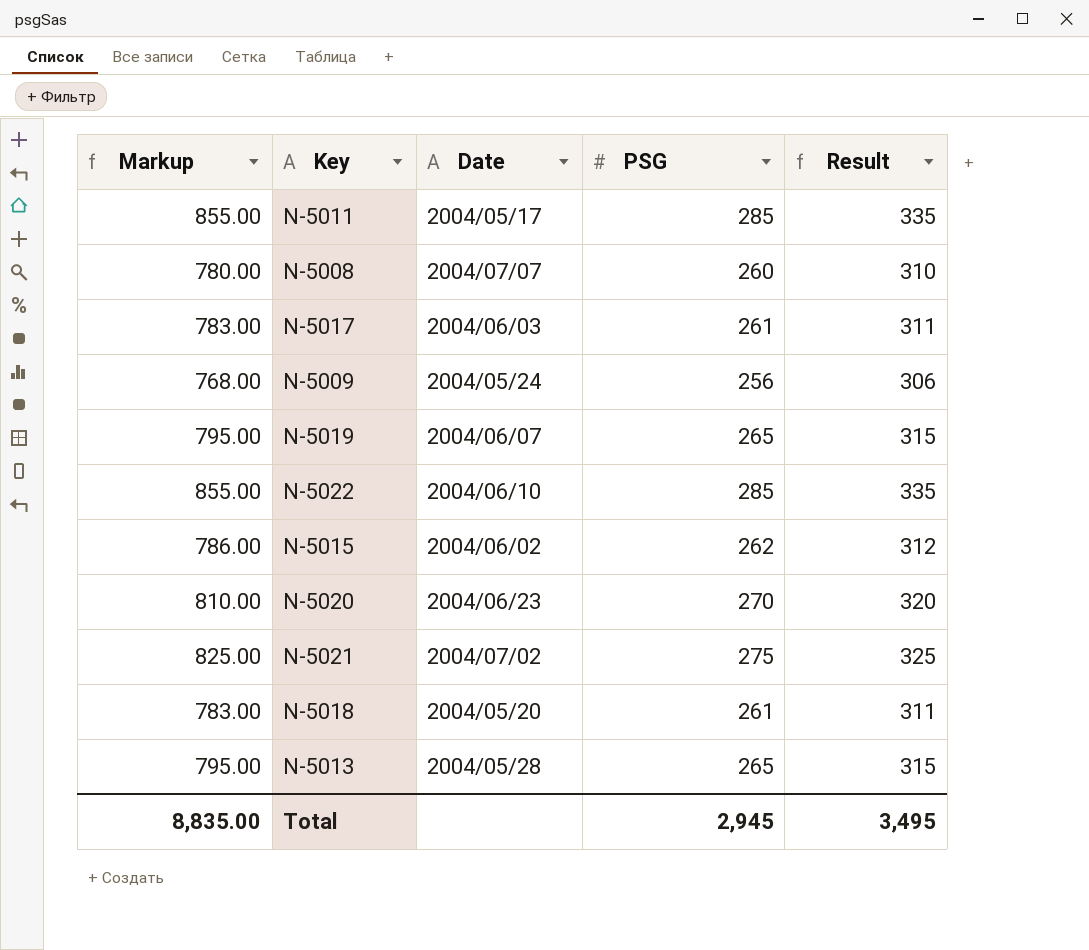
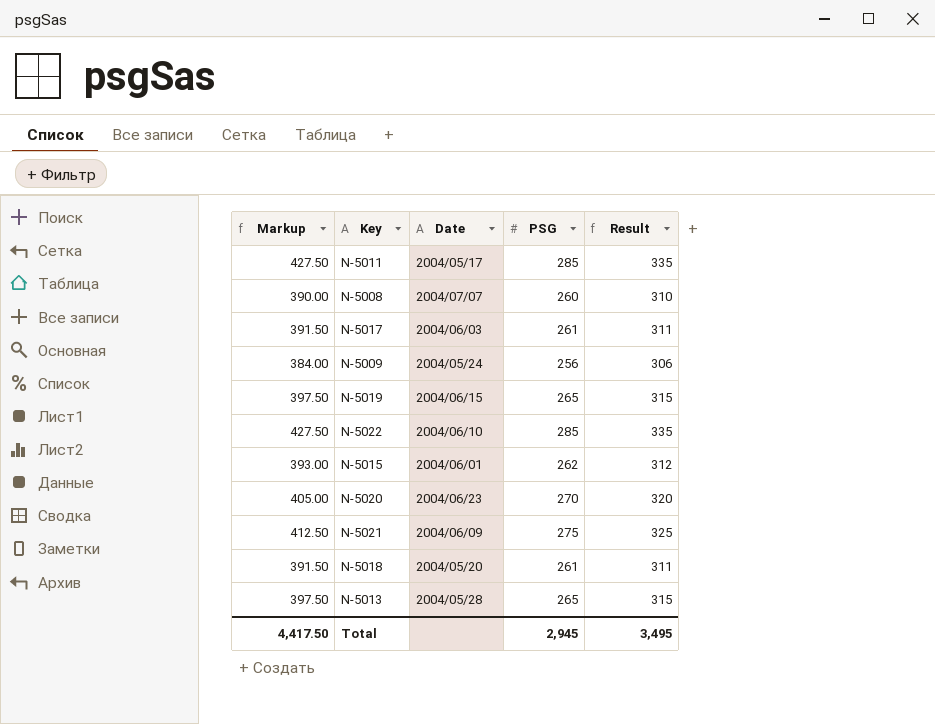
column Markup | formula: [PSG] * 3 -> [PSG] * 1.5
N-5019 | Date: 2004/06/07 -> 2004/06/15
N-5015 | Date: 2004/06/02 -> 2004/06/01
N-5021 | Date: 2004/07/02 -> 2004/06/09
Total | Markup: 8,835.00 -> 4,417.50

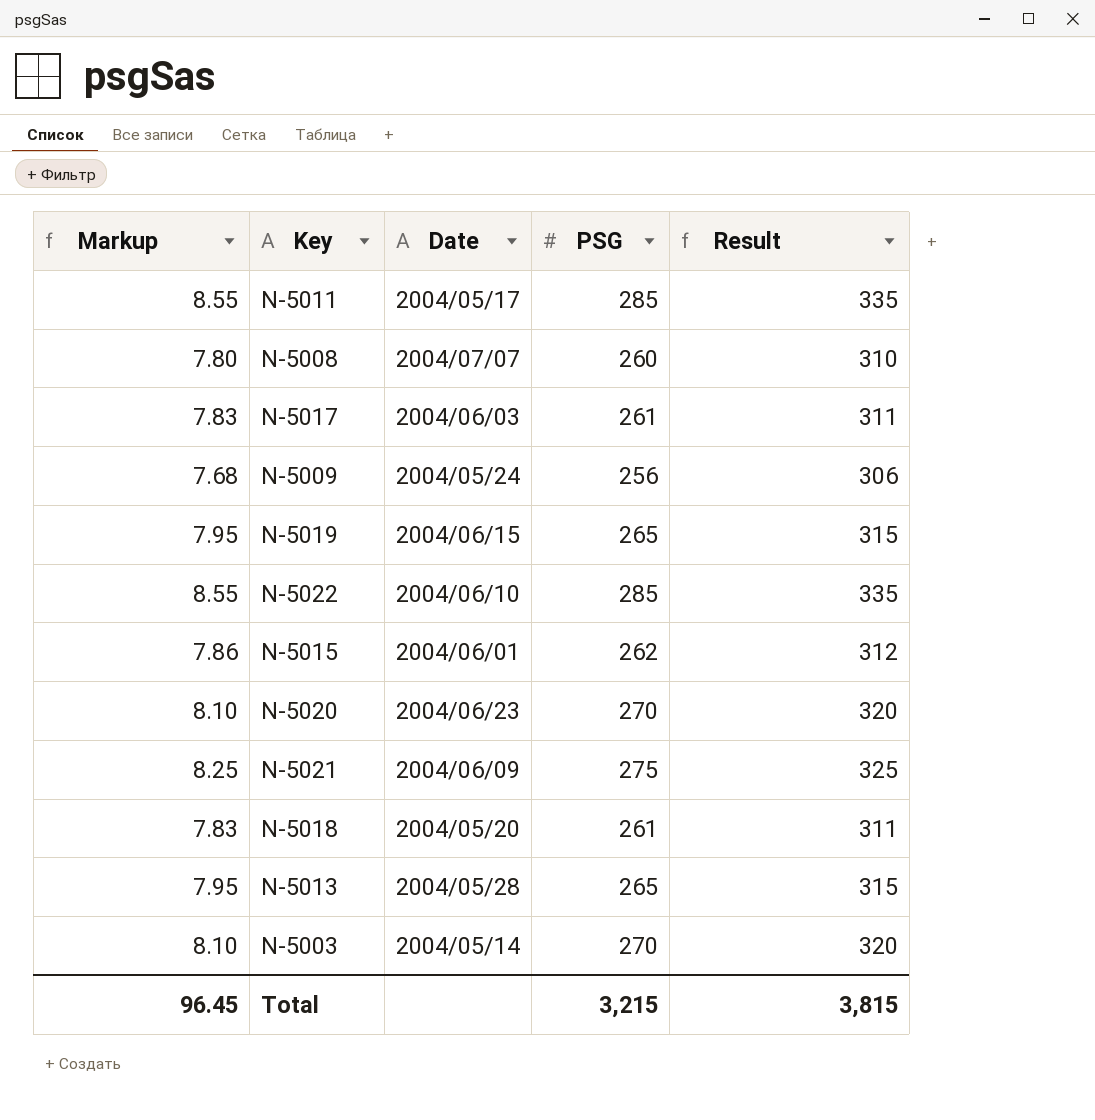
column Markup | formula: [PSG] * 1.5 -> [PSG] * 0.03
row N-5003: none -> 8.10 | 2004/05/14 | 270 | 320
Total | Markup: 4,417.50 -> 96.45
Total | PSG: 2,945 -> 3,215
Total | Result: 3,495 -> 3,815

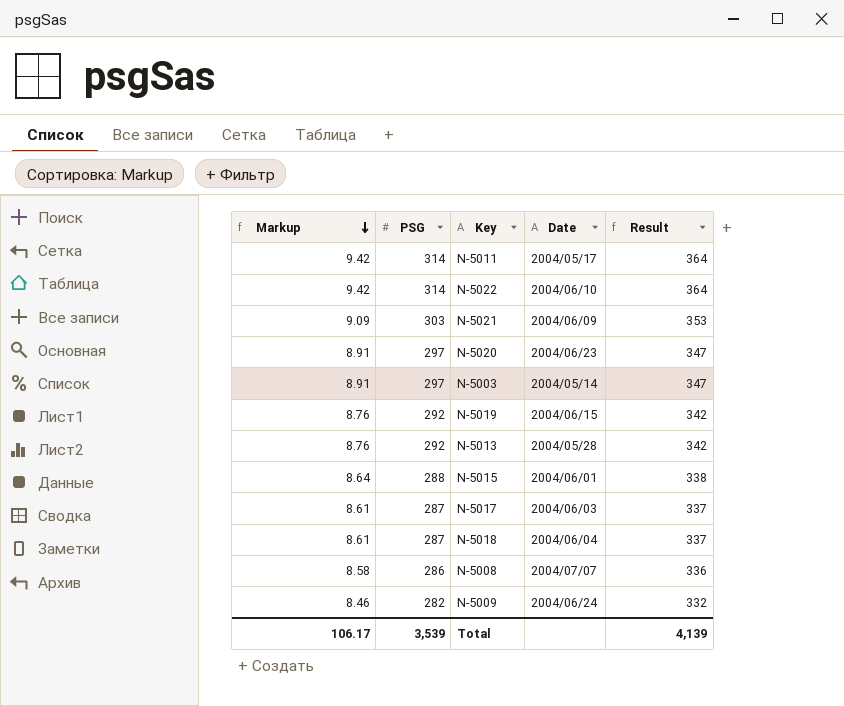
row order: none -> Markup descending
column PSG | position: 4 -> 2
N-5011 | Markup: 8.55 -> 9.42
N-5011 | PSG: 285 -> 314
N-5011 | Result: 335 -> 364
N-5022 | Markup: 8.55 -> 9.42
N-5022 | PSG: 285 -> 314
N-5022 | Result: 335 -> 364
N-5021 | Markup: 8.25 -> 9.09
N-5021 | PSG: 275 -> 303
N-5021 | Result: 325 -> 353
N-5020 | Markup: 8.10 -> 8.91
N-5020 | PSG: 270 -> 297
N-5020 | Result: 320 -> 347
N-5003 | Markup: 8.10 -> 8.91
N-5003 | PSG: 270 -> 297
N-5003 | Result: 320 -> 347
N-5019 | Markup: 7.95 -> 8.76
N-5019 | PSG: 265 -> 292
N-5019 | Result: 315 -> 342
N-5013 | Markup: 7.95 -> 8.76
N-5013 | PSG: 265 -> 292
N-5013 | Result: 315 -> 342
N-5015 | Markup: 7.86 -> 8.64
N-5015 | PSG: 262 -> 288
N-5015 | Result: 312 -> 338
N-5017 | Markup: 7.83 -> 8.61
N-5017 | PSG: 261 -> 287
N-5017 | Result: 311 -> 337
N-5018 | Markup: 7.83 -> 8.61
N-5018 | PSG: 261 -> 287
N-5018 | Date: 2004/05/20 -> 2004/06/04
N-5018 | Result: 311 -> 337
N-5008 | Markup: 7.80 -> 8.58
N-5008 | PSG: 260 -> 286
N-5008 | Result: 310 -> 336
N-5009 | Markup: 7.68 -> 8.46
N-5009 | PSG: 256 -> 282
N-5009 | Date: 2004/05/24 -> 2004/06/24
N-5009 | Result: 306 -> 332
Total | Markup: 96.45 -> 106.17
Total | PSG: 3,215 -> 3,539
Total | Result: 3,815 -> 4,139

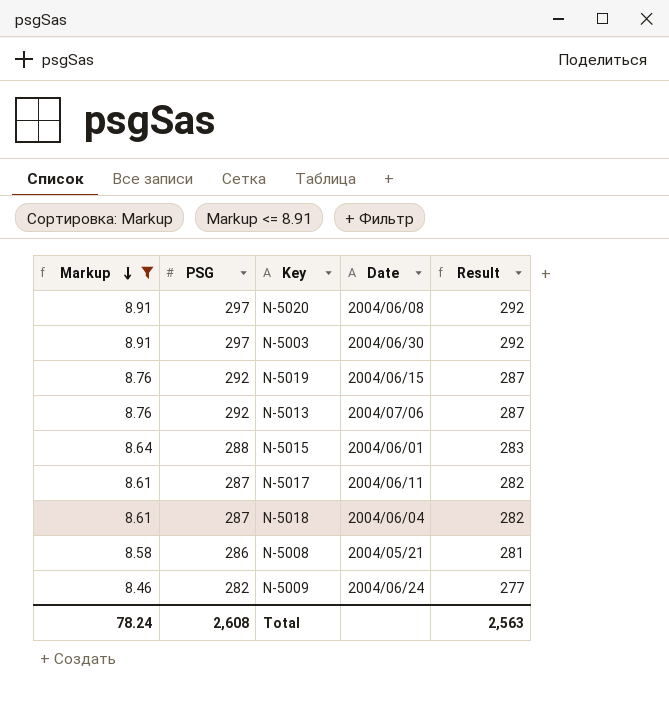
filter: none -> Markup <= 8.91
column Result | formula: [PSG] + 50 -> [PSG] - 5
N-5020 | Date: 2004/06/23 -> 2004/06/08
N-5003 | Date: 2004/05/14 -> 2004/06/30
N-5013 | Date: 2004/05/28 -> 2004/07/06
N-5017 | Date: 2004/06/03 -> 2004/06/11
N-5008 | Date: 2004/07/07 -> 2004/05/21
Total | Markup: 106.17 -> 78.24
Total | PSG: 3,539 -> 2,608
Total | Result: 4,139 -> 2,563

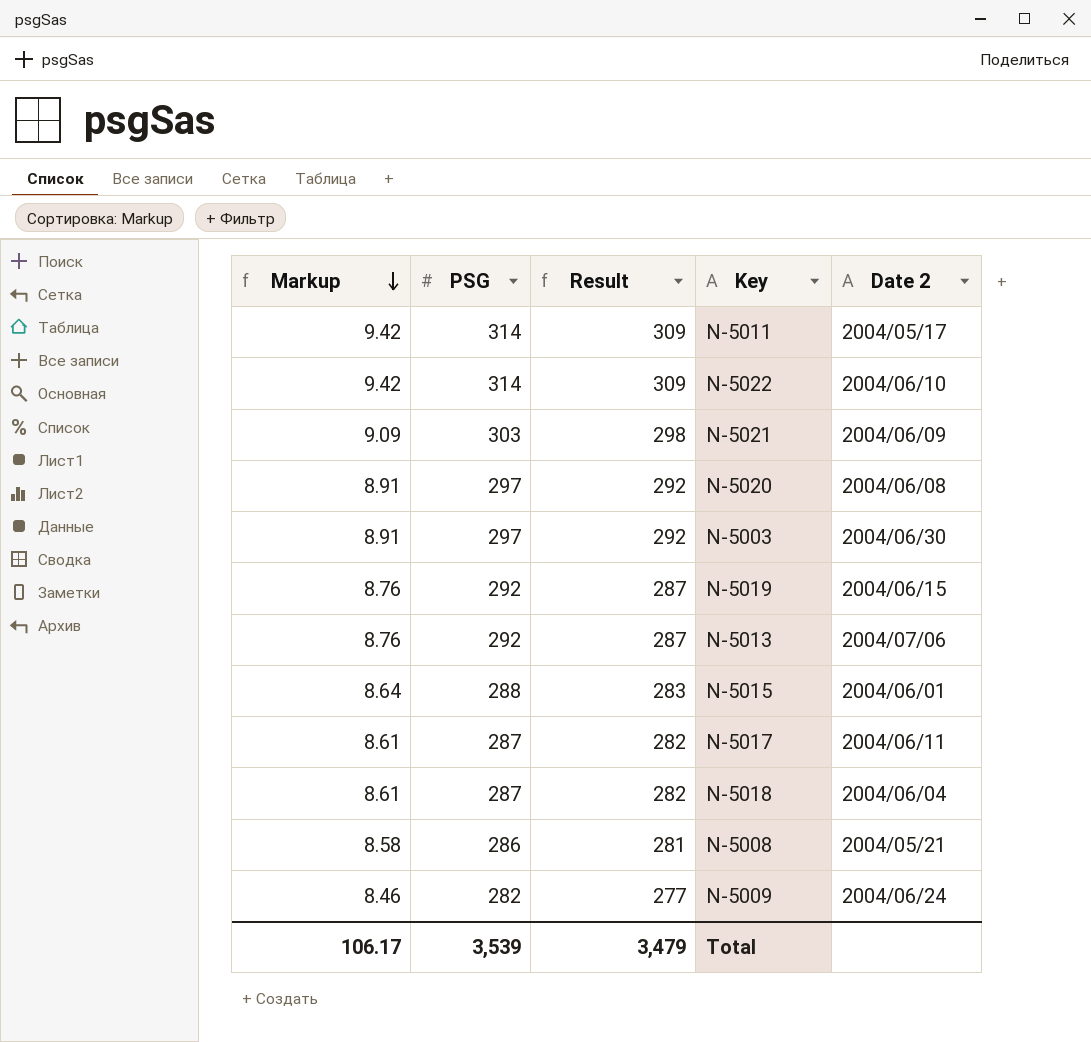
filter: Markup <= 8.91 -> none
column Result | position: 5 -> 3
column name: Date -> Date 2
Total | Markup: 78.24 -> 106.17
Total | PSG: 2,608 -> 3,539
Total | Result: 2,563 -> 3,479

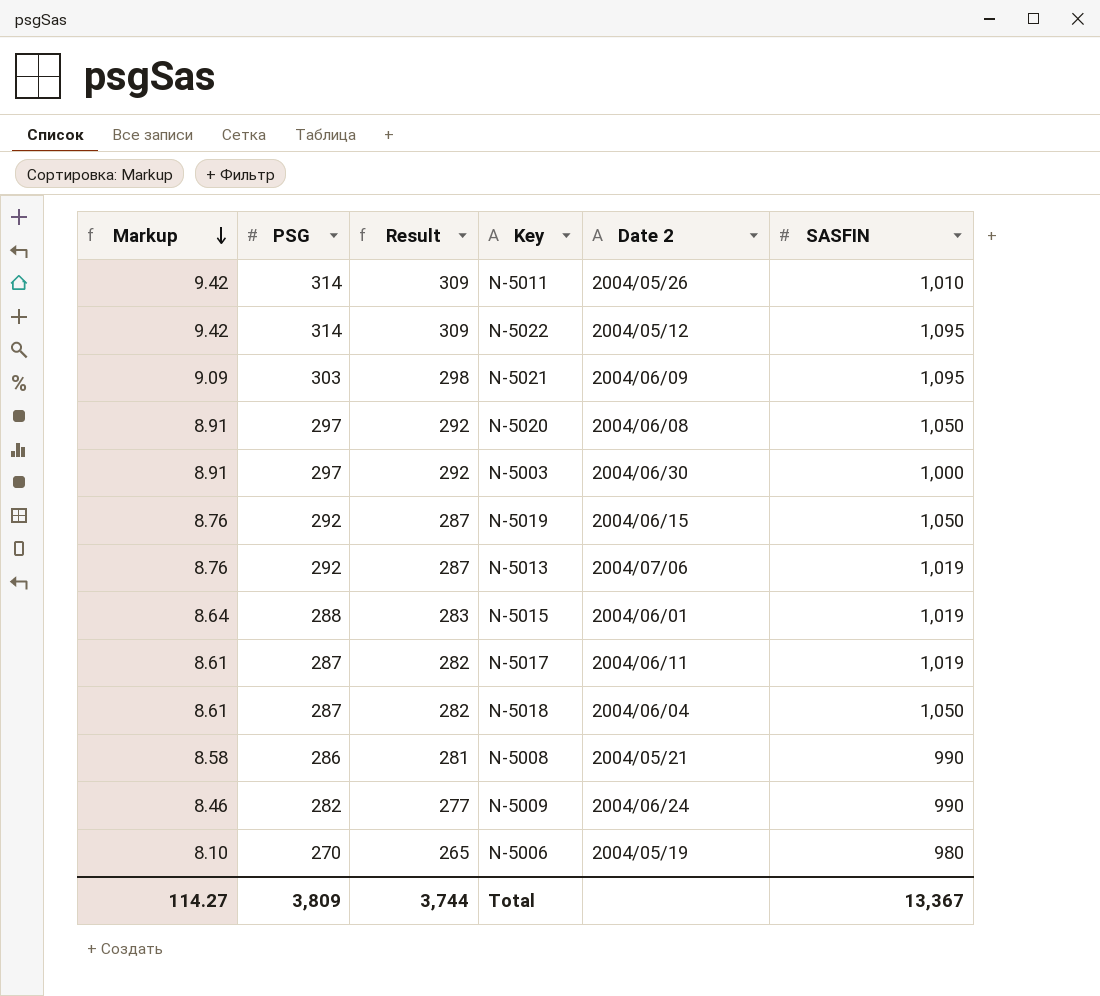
column SASFIN | position: none -> 6
N-5011 | Date 2: 2004/05/17 -> 2004/05/26
N-5022 | Date 2: 2004/06/10 -> 2004/05/12
row N-5006: none -> 8.10 | 270 | 265 | 2004/05/19 | 980
Total | Markup: 106.17 -> 114.27
Total | PSG: 3,539 -> 3,809
Total | Result: 3,479 -> 3,744

